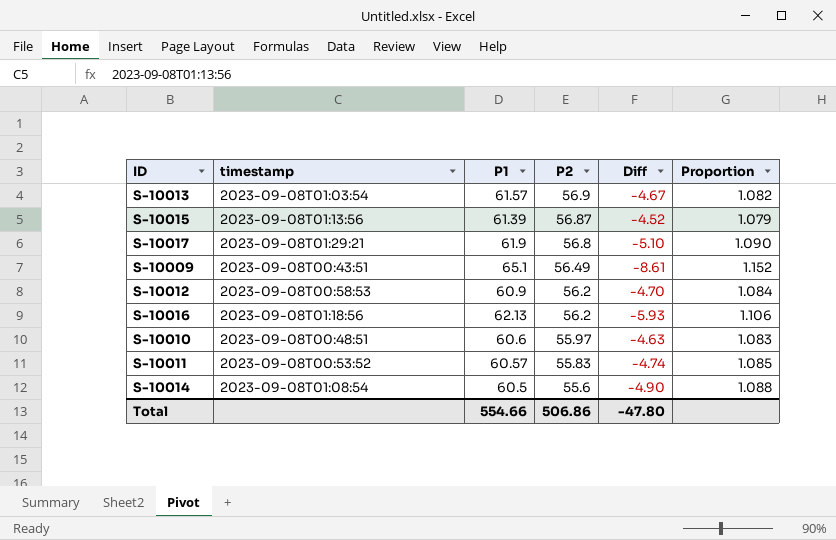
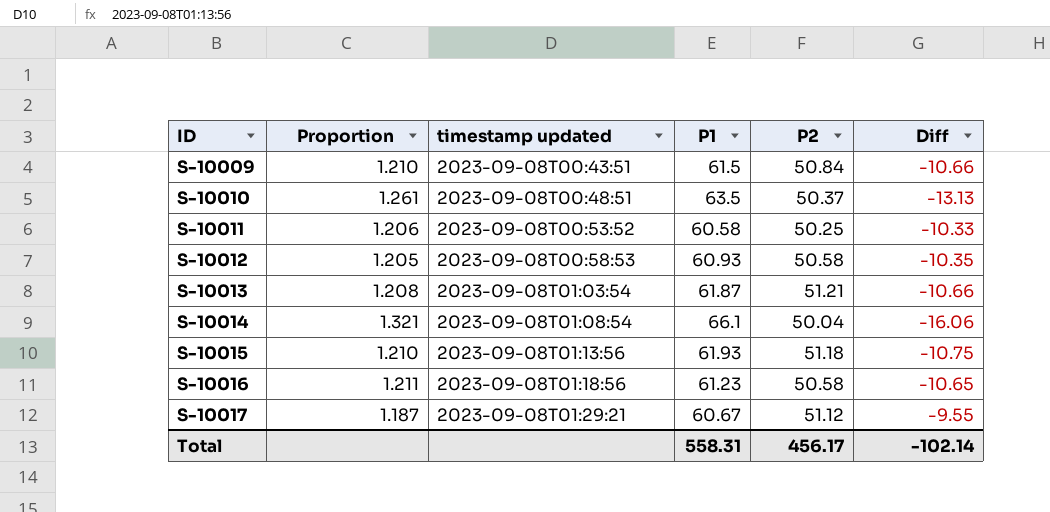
row order: P2 descending -> ID ascending
column Proportion | position: 6 -> 2
column name: timestamp -> timestamp updated
S-10009 | Proportion: 1.152 -> 1.210
S-10009 | P1: 65.1 -> 61.5
S-10009 | P2: 56.49 -> 50.84
S-10009 | Diff: -8.61 -> -10.66
S-10010 | Proportion: 1.083 -> 1.261
S-10010 | P1: 60.6 -> 63.5
S-10010 | P2: 55.97 -> 50.37
S-10010 | Diff: -4.63 -> -13.13
S-10011 | Proportion: 1.085 -> 1.206
S-10011 | P1: 60.57 -> 60.58
S-10011 | P2: 55.83 -> 50.25
S-10011 | Diff: -4.74 -> -10.33
S-10012 | Proportion: 1.084 -> 1.205
S-10012 | P1: 60.9 -> 60.93
S-10012 | P2: 56.2 -> 50.58
S-10012 | Diff: -4.70 -> -10.35
S-10013 | Proportion: 1.082 -> 1.208
S-10013 | P1: 61.57 -> 61.87
S-10013 | P2: 56.9 -> 51.21
S-10013 | Diff: -4.67 -> -10.66
S-10014 | Proportion: 1.088 -> 1.321
S-10014 | P1: 60.5 -> 66.1
S-10014 | P2: 55.6 -> 50.04
S-10014 | Diff: -4.90 -> -16.06
S-10015 | Proportion: 1.079 -> 1.210
S-10015 | P1: 61.39 -> 61.93
S-10015 | P2: 56.87 -> 51.18
S-10015 | Diff: -4.52 -> -10.75
S-10016 | Proportion: 1.106 -> 1.211
S-10016 | P1: 62.13 -> 61.23
S-10016 | P2: 56.2 -> 50.58
S-10016 | Diff: -5.93 -> -10.65
S-10017 | Proportion: 1.090 -> 1.187
S-10017 | P1: 61.9 -> 60.67
S-10017 | P2: 56.8 -> 51.12
S-10017 | Diff: -5.10 -> -9.55
Total | P1: 554.66 -> 558.31
Total | P2: 506.86 -> 456.17
Total | Diff: -47.80 -> -102.14

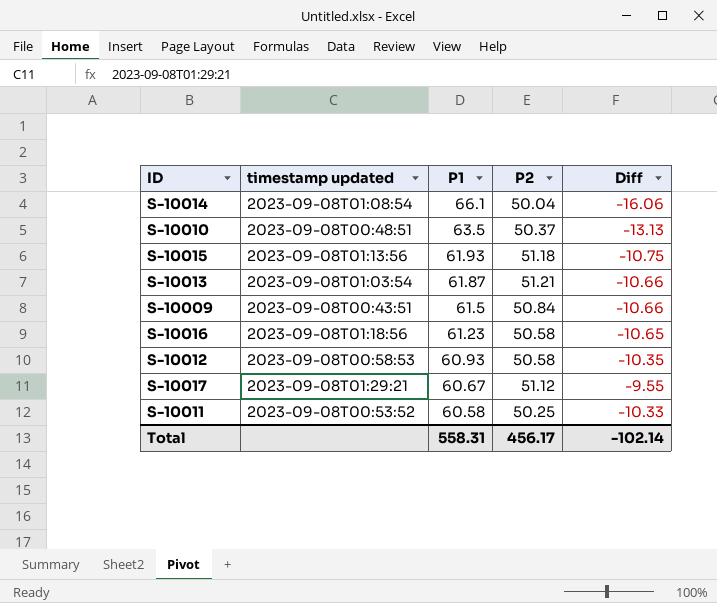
row order: ID ascending -> P1 descending
column Proportion | formula: [P1] / [P2] -> none

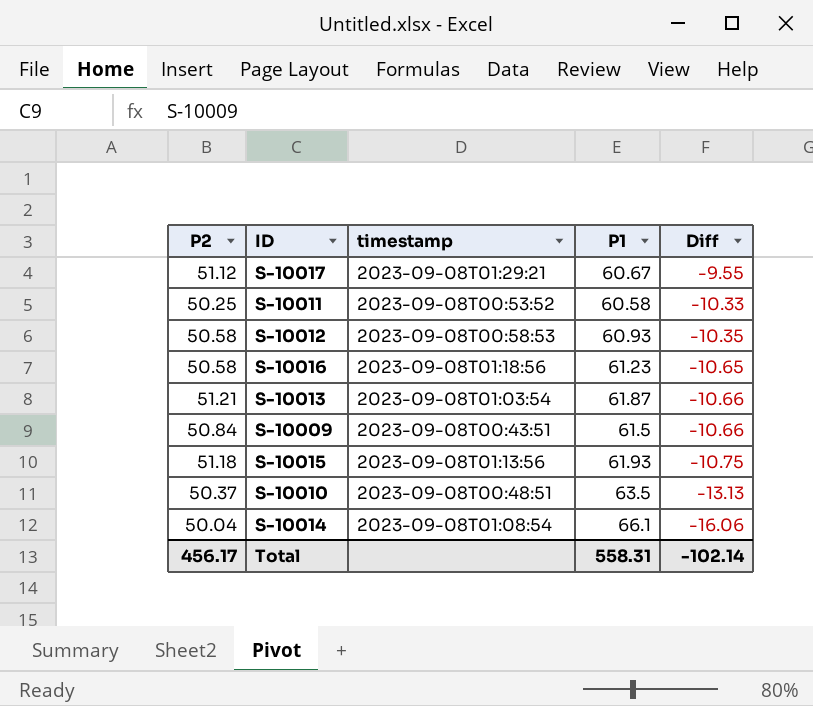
row order: P1 descending -> Diff descending
column P2 | position: 4 -> 1
column name: timestamp updated -> timestamp

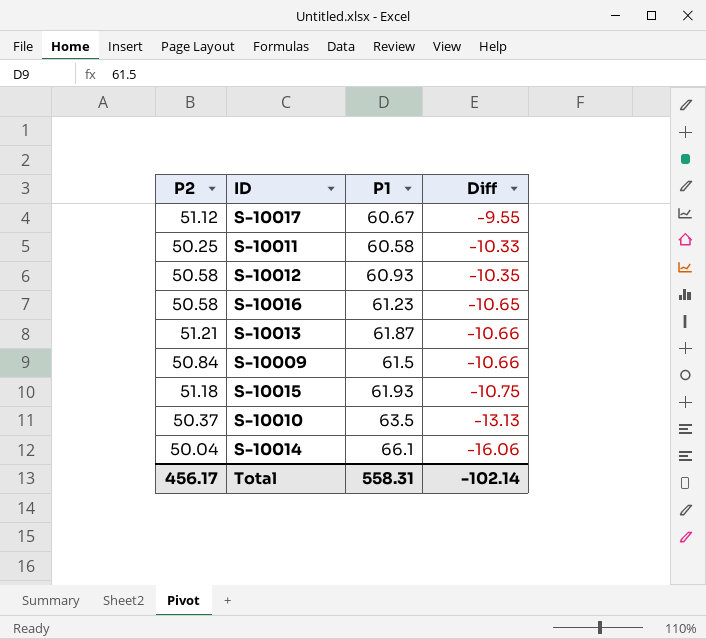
column timestamp | position: 3 -> none

